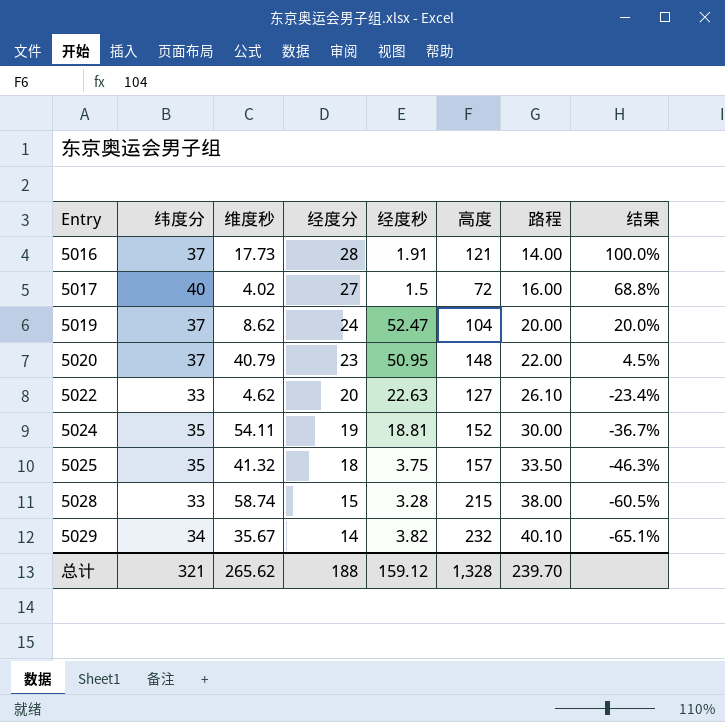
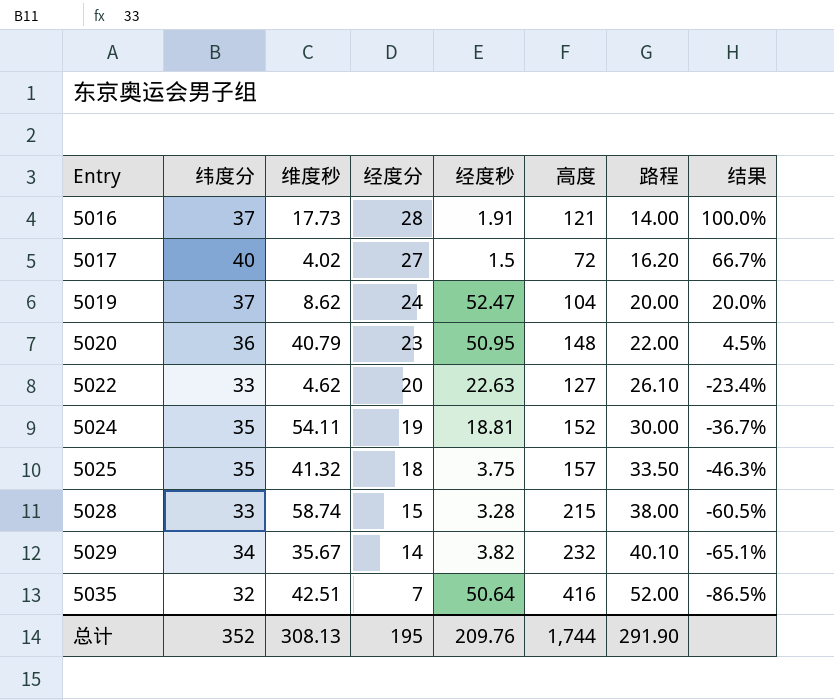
5017 | 路程: 16.00 -> 16.20
5017 | 结果: 68.8% -> 66.7%
5020 | 纬度分: 37 -> 36
row 5035: none -> 32 | 42.51 | 7 | 50.64 | 416 | 52.00 | -86.5%
总计 | 纬度分: 321 -> 352
总计 | 维度秒: 265.62 -> 308.13
总计 | 经度分: 188 -> 195
总计 | 经度秒: 159.12 -> 209.76
总计 | 高度: 1,328 -> 1,744
总计 | 路程: 239.70 -> 291.90

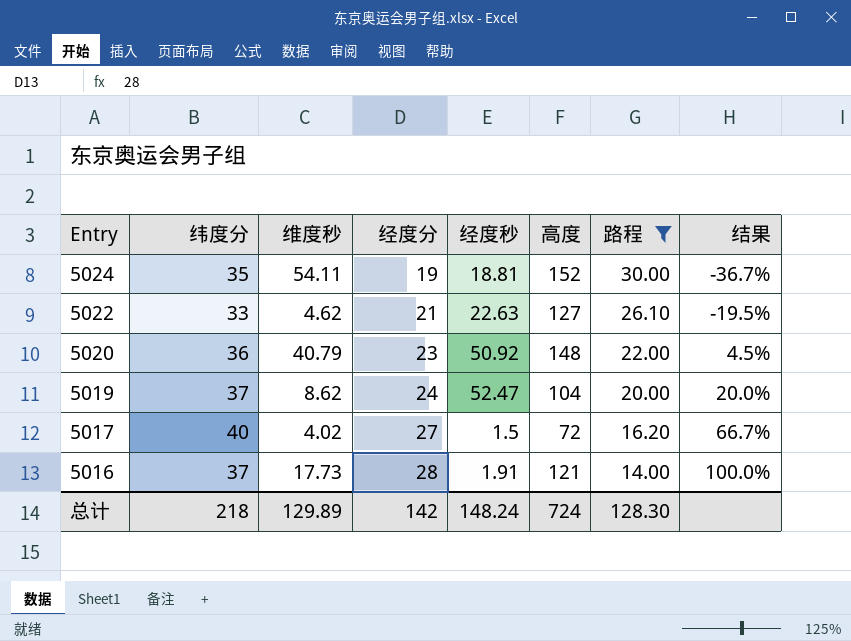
filter: none -> 路程 <= 30.00
row order: Entry ascending -> Entry descending
5022 | 经度分: 20 -> 21
5022 | 结果: -23.4% -> -19.5%
5020 | 经度秒: 50.95 -> 50.92
总计 | 纬度分: 352 -> 218
总计 | 维度秒: 308.13 -> 129.89
总计 | 经度分: 195 -> 142
总计 | 经度秒: 209.76 -> 148.24
总计 | 高度: 1,744 -> 724
总计 | 路程: 291.90 -> 128.30

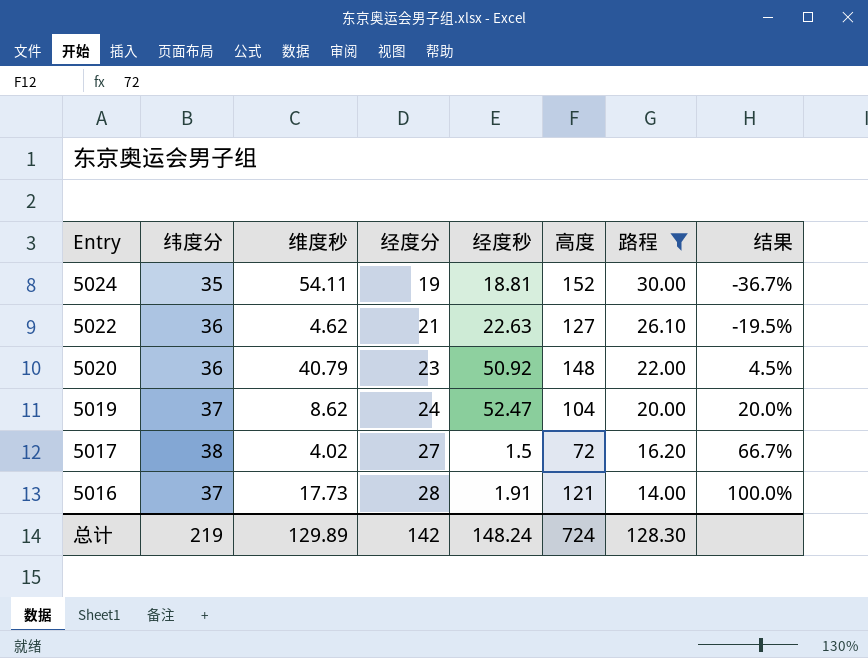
5022 | 纬度分: 33 -> 36
5017 | 纬度分: 40 -> 38
总计 | 纬度分: 218 -> 219

